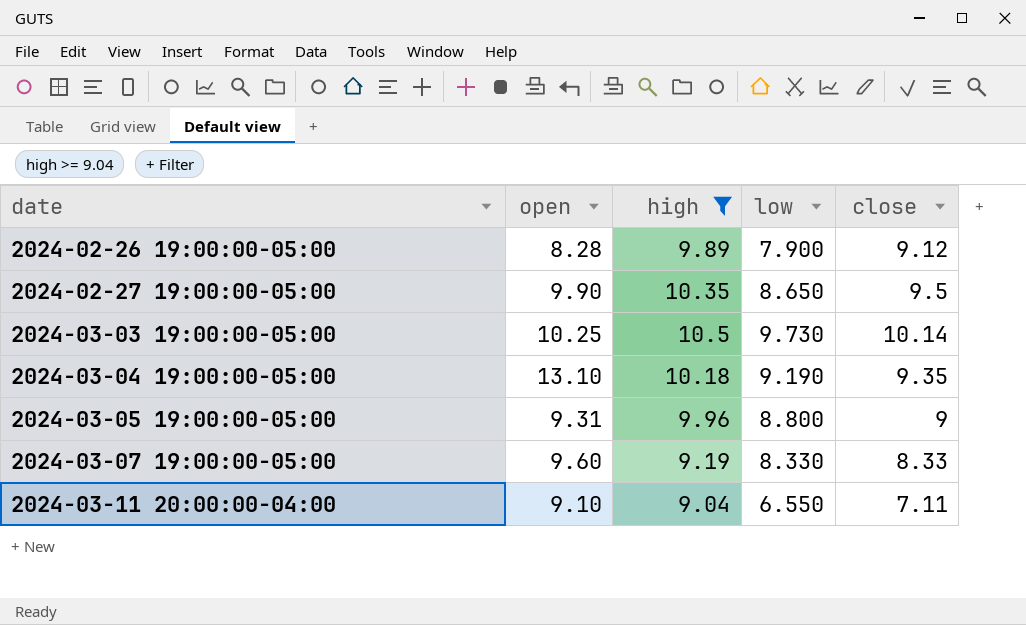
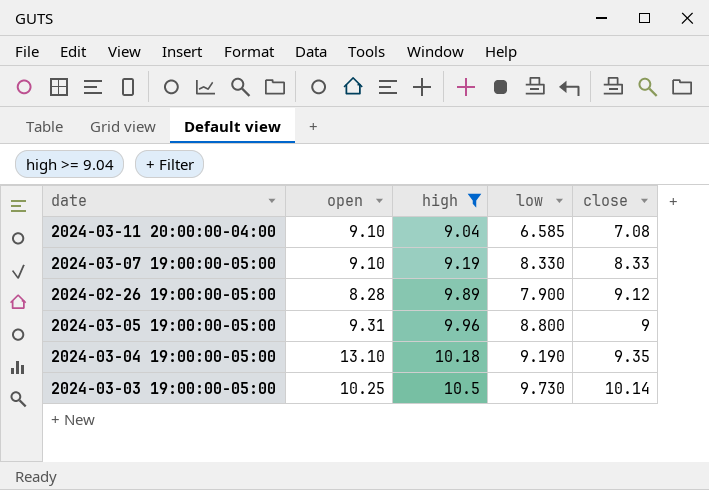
row order: date ascending -> high ascending
row 2024-02-27 19:00:00-05:00: 9.90 | 10.35 | 8.650 | 9.5 -> none
2024-03-11 20:00:00-04:00 | low: 6.550 -> 6.585
2024-03-11 20:00:00-04:00 | close: 7.11 -> 7.08
2024-03-07 19:00:00-05:00 | open: 9.60 -> 9.10

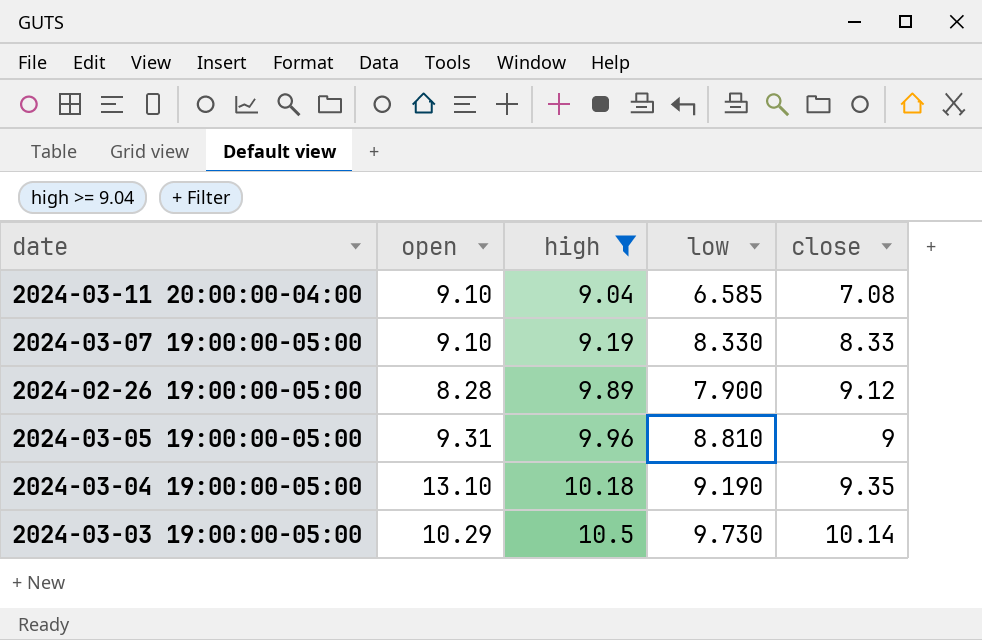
2024-03-05 19:00:00-05:00 | low: 8.800 -> 8.810
2024-03-03 19:00:00-05:00 | open: 10.25 -> 10.29

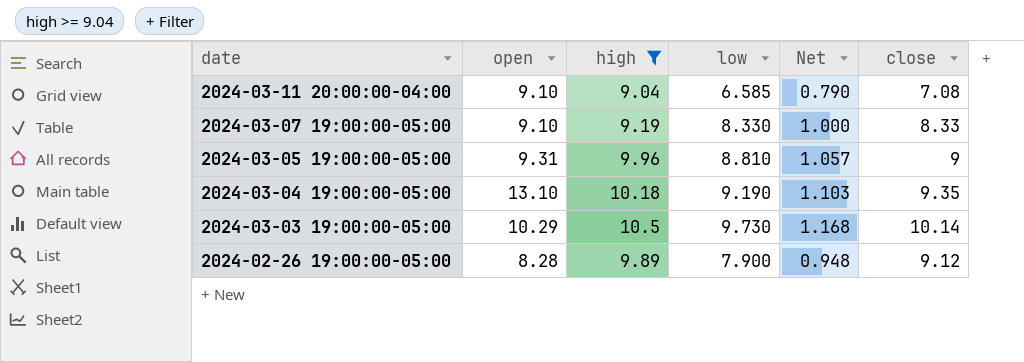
row order: high ascending -> date descending
column Net | formula: none -> [low] * 0.12

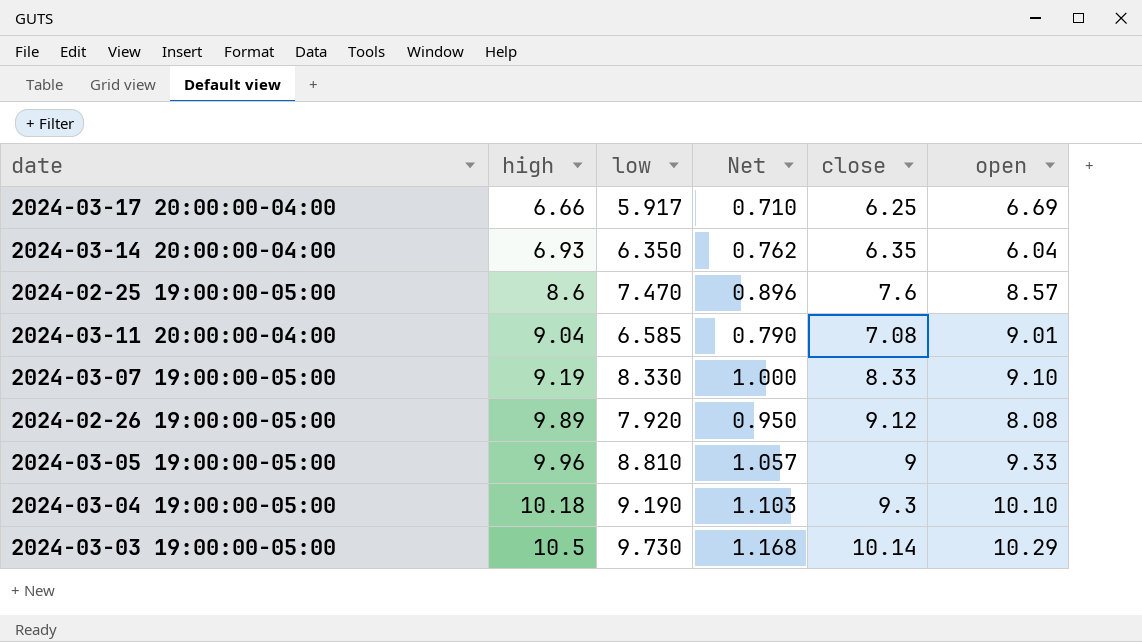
filter: high >= 9.04 -> none
row order: date descending -> high ascending
column open | position: 2 -> 6
2024-03-11 20:00:00-04:00 | open: 9.10 -> 9.01
2024-02-26 19:00:00-05:00 | low: 7.900 -> 7.920
2024-02-26 19:00:00-05:00 | Net: 0.948 -> 0.950
2024-02-26 19:00:00-05:00 | open: 8.28 -> 8.08
2024-03-05 19:00:00-05:00 | open: 9.31 -> 9.33
2024-03-04 19:00:00-05:00 | close: 9.35 -> 9.3
2024-03-04 19:00:00-05:00 | open: 13.10 -> 10.10

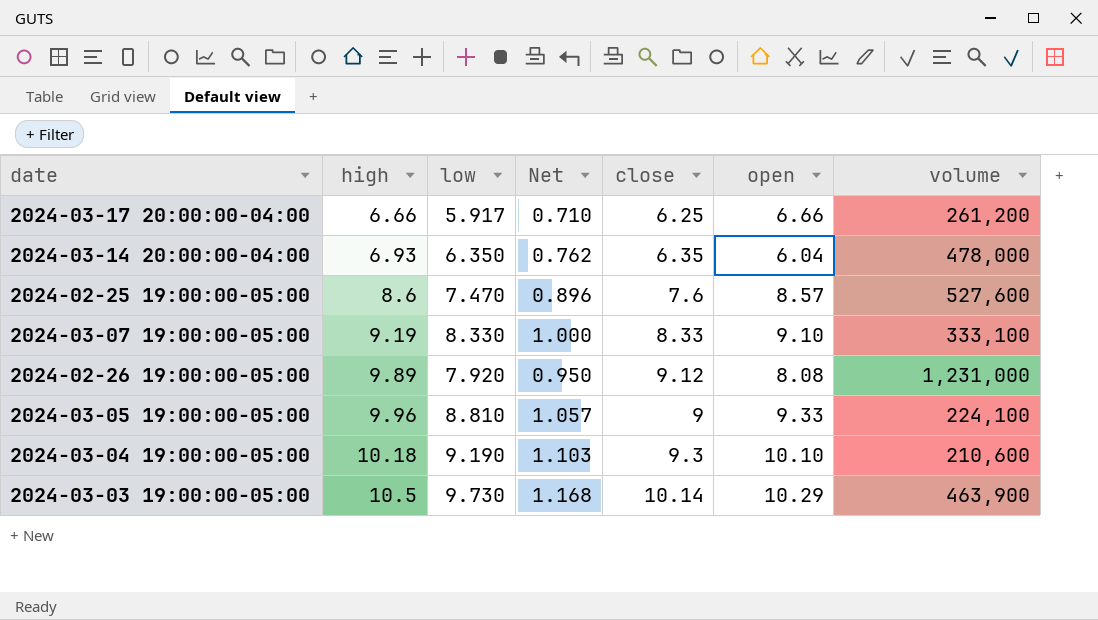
column volume | position: none -> 7
row 2024-03-11 20:00:00-04:00: 9.04 | 6.585 | 0.790 | 7.08 | 9.01 -> none
2024-03-17 20:00:00-04:00 | open: 6.69 -> 6.66

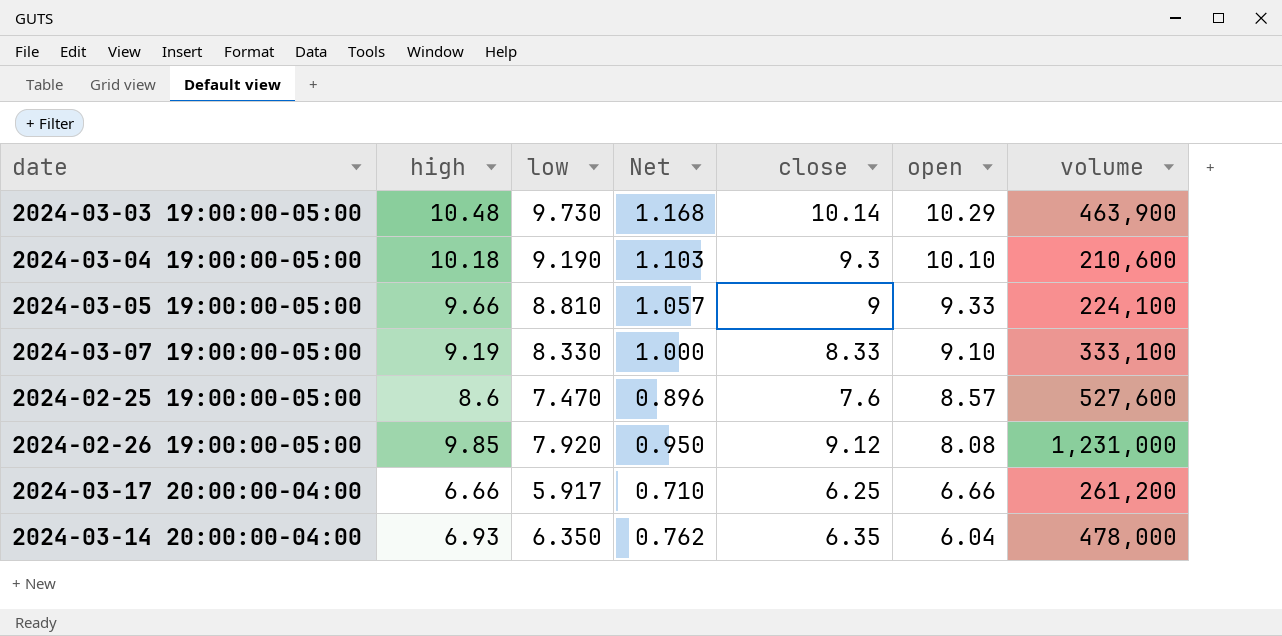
row order: high ascending -> open descending
2024-03-03 19:00:00-05:00 | high: 10.5 -> 10.48
2024-03-05 19:00:00-05:00 | high: 9.96 -> 9.66
2024-02-26 19:00:00-05:00 | high: 9.89 -> 9.85

